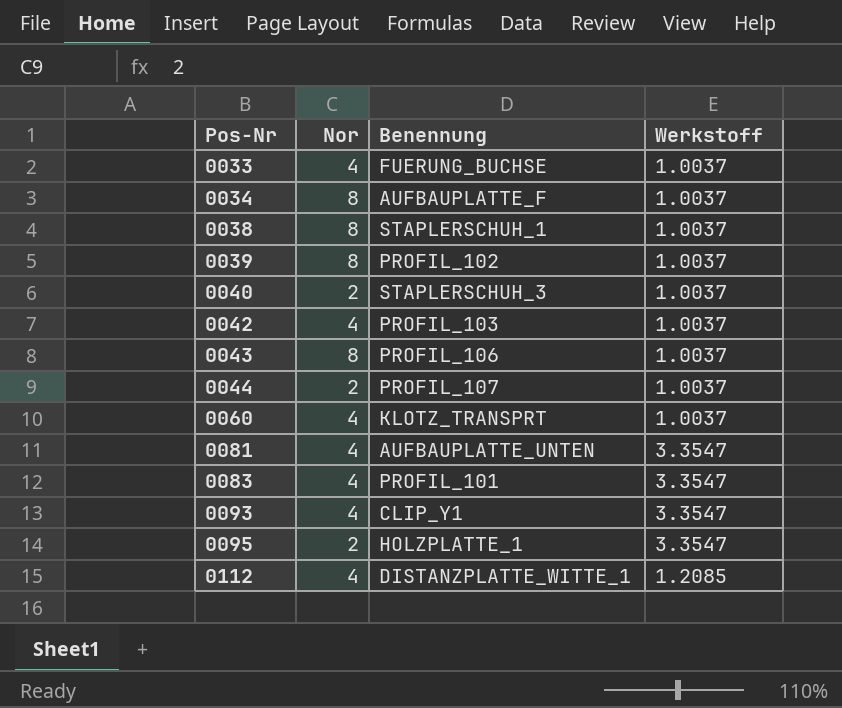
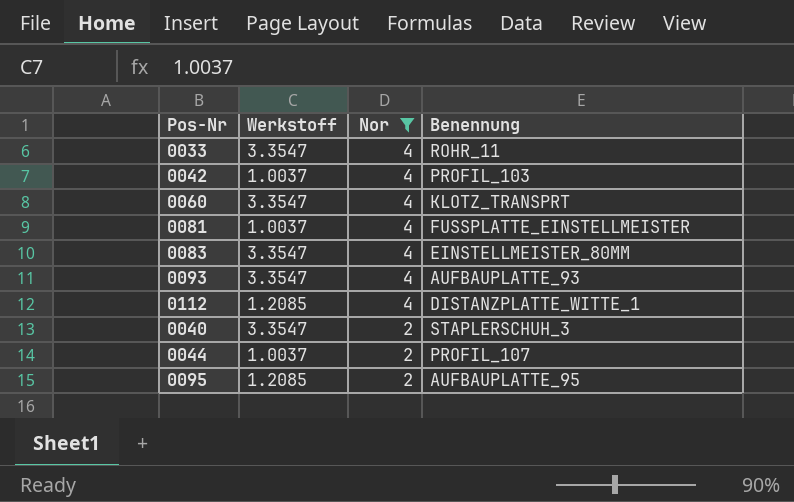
filter: none -> Nor != 8
row order: Pos-Nr ascending -> Nor descending
column Werkstoff | position: 4 -> 2
0033 | Werkstoff: 1.0037 -> 3.3547
0033 | Benennung: FUERUNG_BUCHSE -> ROHR_11
0060 | Werkstoff: 1.0037 -> 3.3547
0081 | Werkstoff: 3.3547 -> 1.0037
0081 | Benennung: AUFBAUPLATTE_UNTEN -> FUSSPLATTE_EINSTELLMEISTER
0083 | Benennung: PROFIL_101 -> EINSTELLMEISTER_80MM
0093 | Benennung: CLIP_Y1 -> AUFBAUPLATTE_93
0040 | Werkstoff: 1.0037 -> 3.3547
0095 | Werkstoff: 3.3547 -> 1.2085
0095 | Benennung: HOLZPLATTE_1 -> AUFBAUPLATTE_95

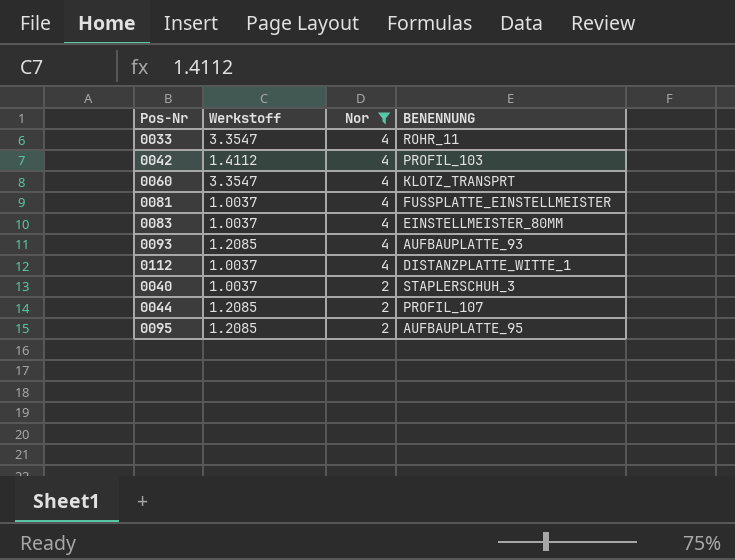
column name: Benennung -> BENENNUNG
0042 | Werkstoff: 1.0037 -> 1.4112
0083 | Werkstoff: 3.3547 -> 1.0037
0093 | Werkstoff: 3.3547 -> 1.2085
0112 | Werkstoff: 1.2085 -> 1.0037
0040 | Werkstoff: 3.3547 -> 1.0037
0044 | Werkstoff: 1.0037 -> 1.2085

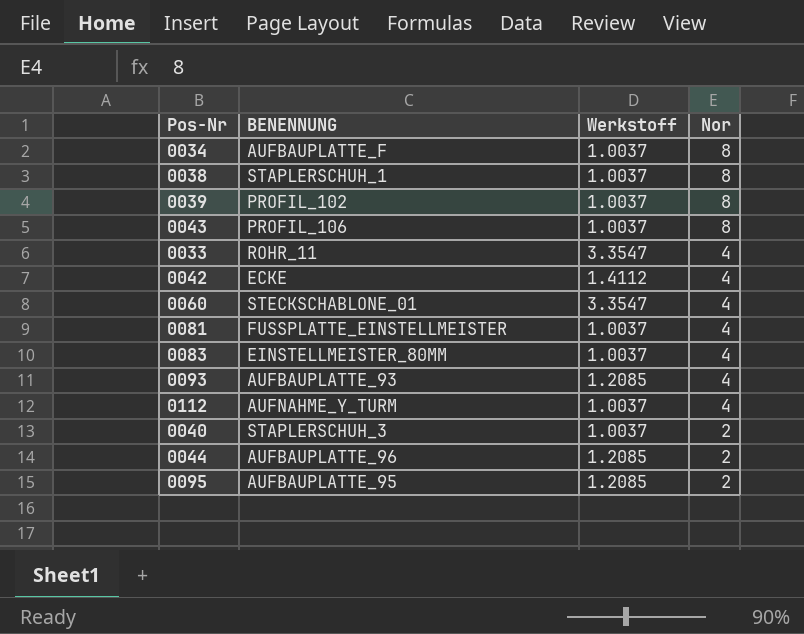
filter: Nor != 8 -> none
column BENENNUNG | position: 4 -> 2
0042 | BENENNUNG: PROFIL_103 -> ECKE
0060 | BENENNUNG: KLOTZ_TRANSPRT -> STECKSCHABLONE_01
0112 | BENENNUNG: DISTANZPLATTE_WITTE_1 -> AUFNAHME_Y_TURM
0044 | BENENNUNG: PROFIL_107 -> AUFBAUPLATTE_96

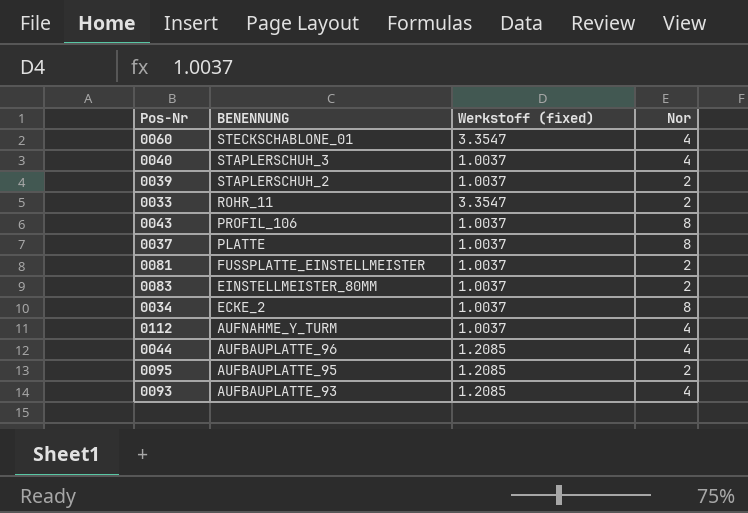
row order: Nor descending -> BENENNUNG descending
column name: Werkstoff -> Werkstoff (fixed)
row 0038: STAPLERSCHUH_1 | 1.0037 | 8 -> none
row 0042: ECKE | 1.4112 | 4 -> none
0040 | Nor: 2 -> 4
0039 | BENENNUNG: PROFIL_102 -> STAPLERSCHUH_2
0039 | Nor: 8 -> 2
0033 | Nor: 4 -> 2
row 0037: none -> PLATTE | 1.0037 | 8
0081 | Nor: 4 -> 2
0083 | Nor: 4 -> 2
0034 | BENENNUNG: AUFBAUPLATTE_F -> ECKE_2
0044 | Nor: 2 -> 4

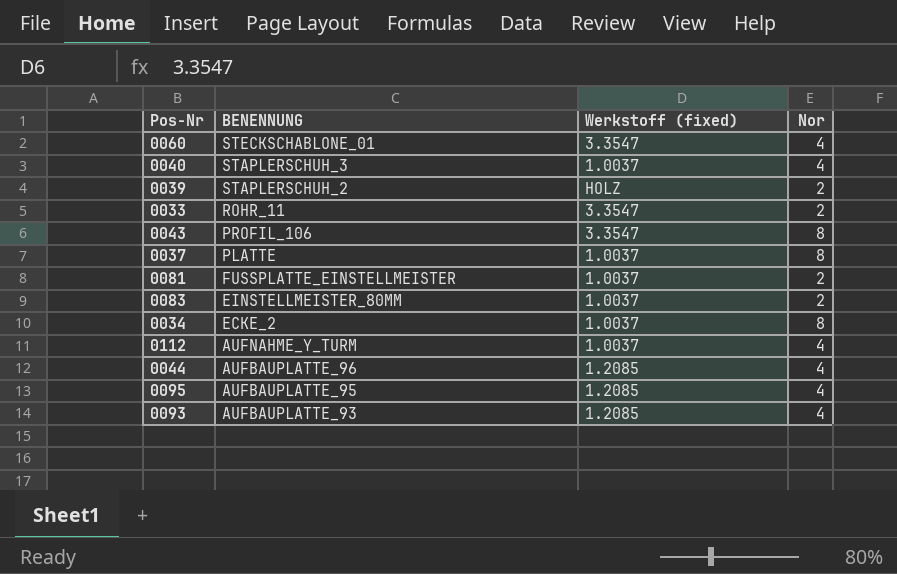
0039 | Werkstoff (fixed): 1.0037 -> HOLZ
0043 | Werkstoff (fixed): 1.0037 -> 3.3547
0095 | Nor: 2 -> 4

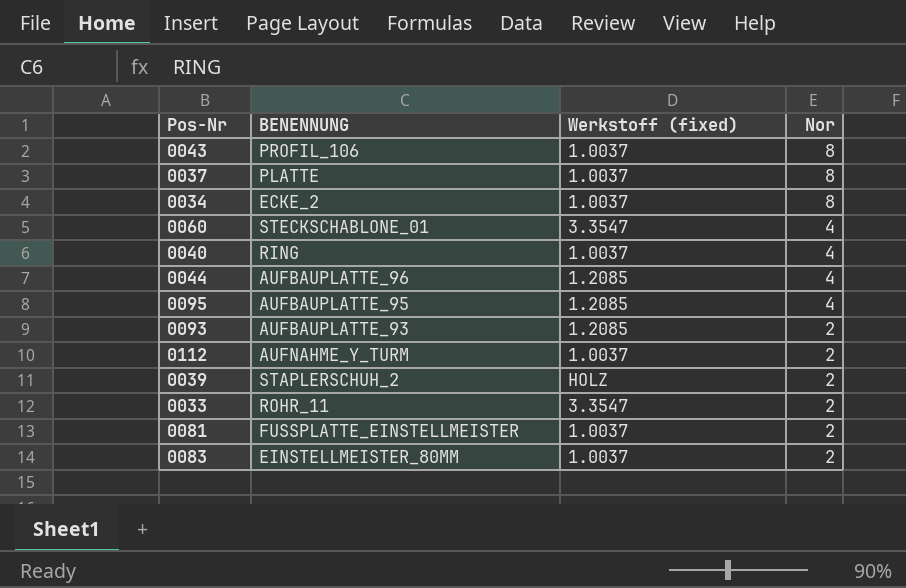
row order: BENENNUNG descending -> Nor descending
0043 | Werkstoff (fixed): 3.3547 -> 1.0037
0040 | BENENNUNG: STAPLERSCHUH_3 -> RING
0093 | Nor: 4 -> 2
0112 | Nor: 4 -> 2

